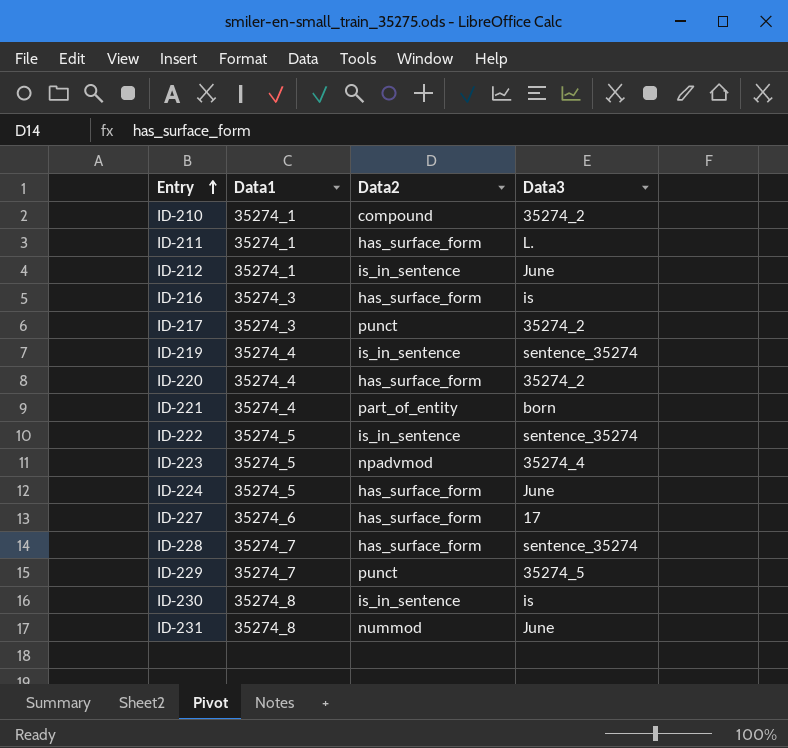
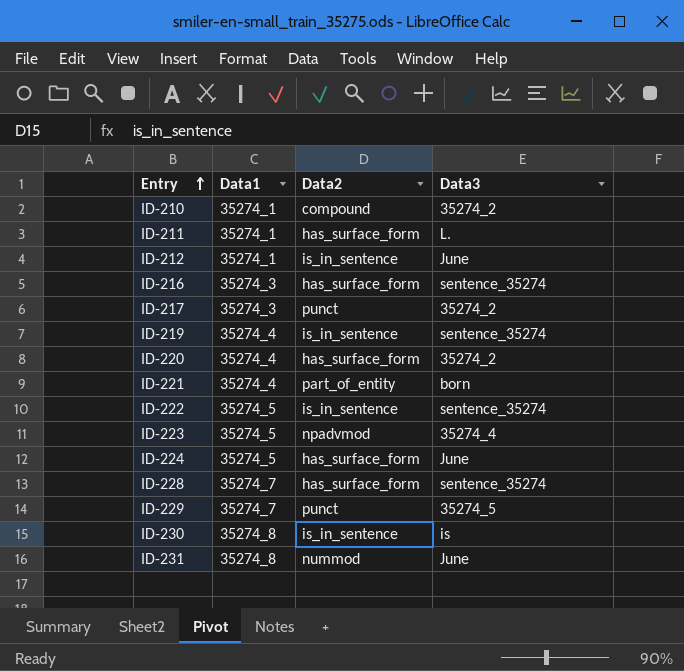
row ID-227: 35274_6 | has_surface_form | 17 -> none
ID-216 | Data3: is -> sentence_35274

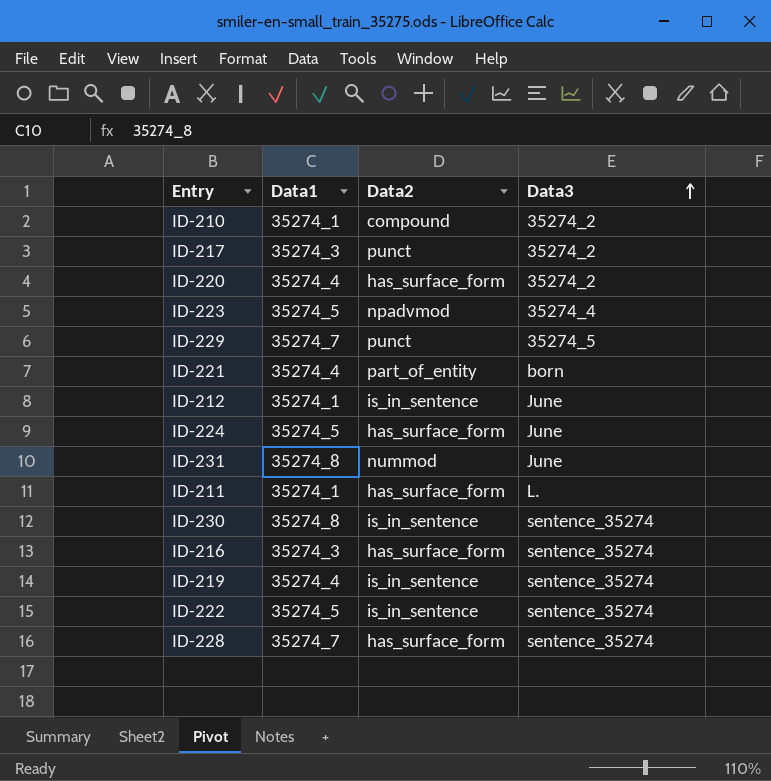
row order: Entry ascending -> Data3 ascending
ID-230 | Data3: is -> sentence_35274

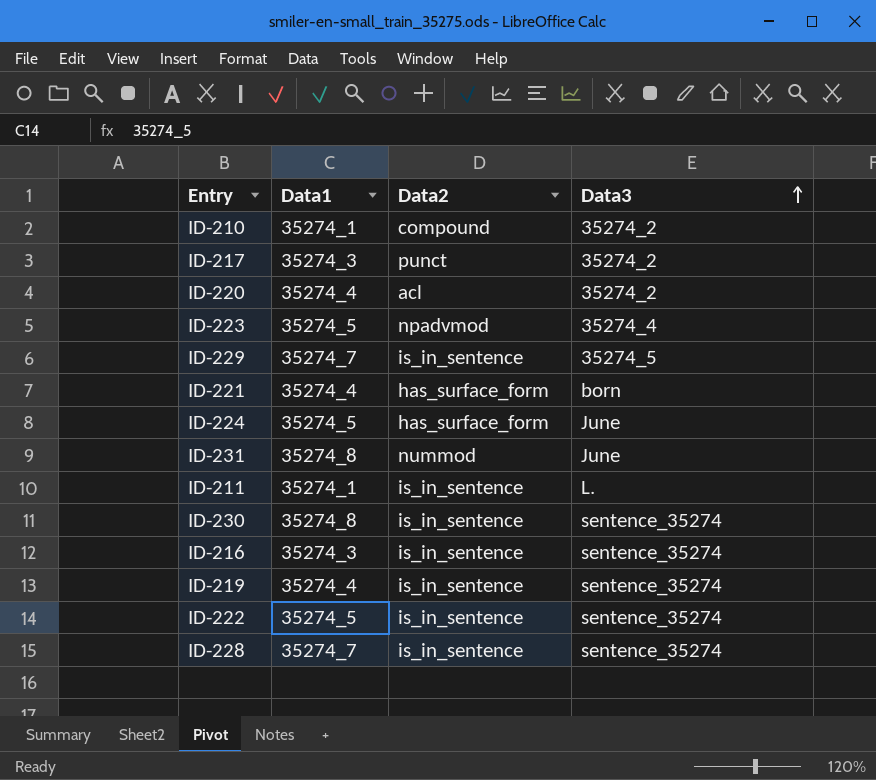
row ID-212: 35274_1 | is_in_sentence | June -> none
ID-220 | Data2: has_surface_form -> acl
ID-229 | Data2: punct -> is_in_sentence
ID-221 | Data2: part_of_entity -> has_surface_form
ID-211 | Data2: has_surface_form -> is_in_sentence
ID-216 | Data2: has_surface_form -> is_in_sentence
ID-228 | Data2: has_surface_form -> is_in_sentence

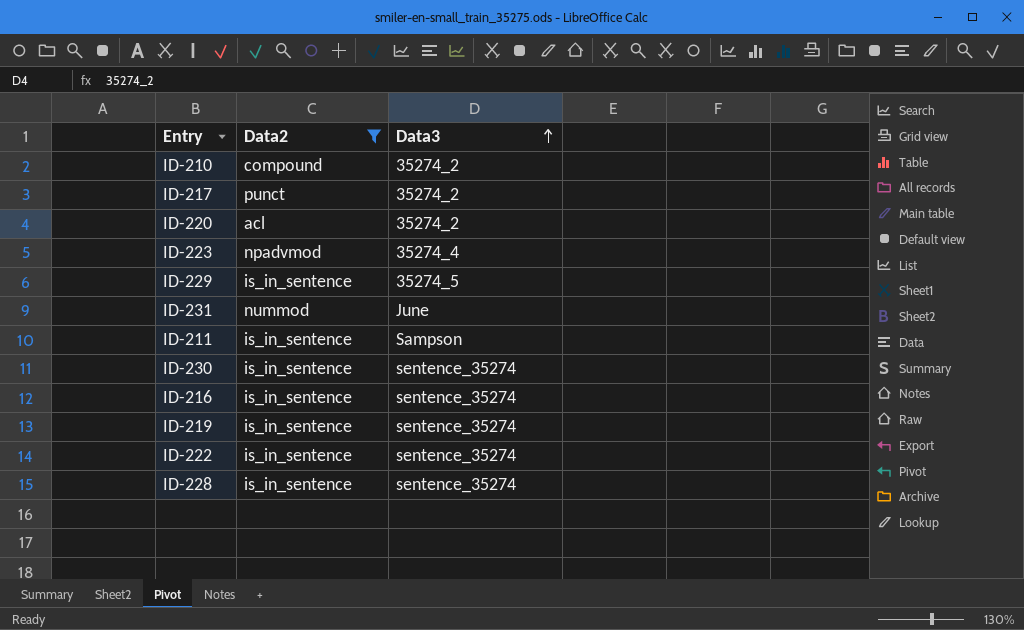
filter: none -> Data2 != has_surface_form
column Data1 | position: 2 -> none
ID-211 | Data3: L. -> Sampson

